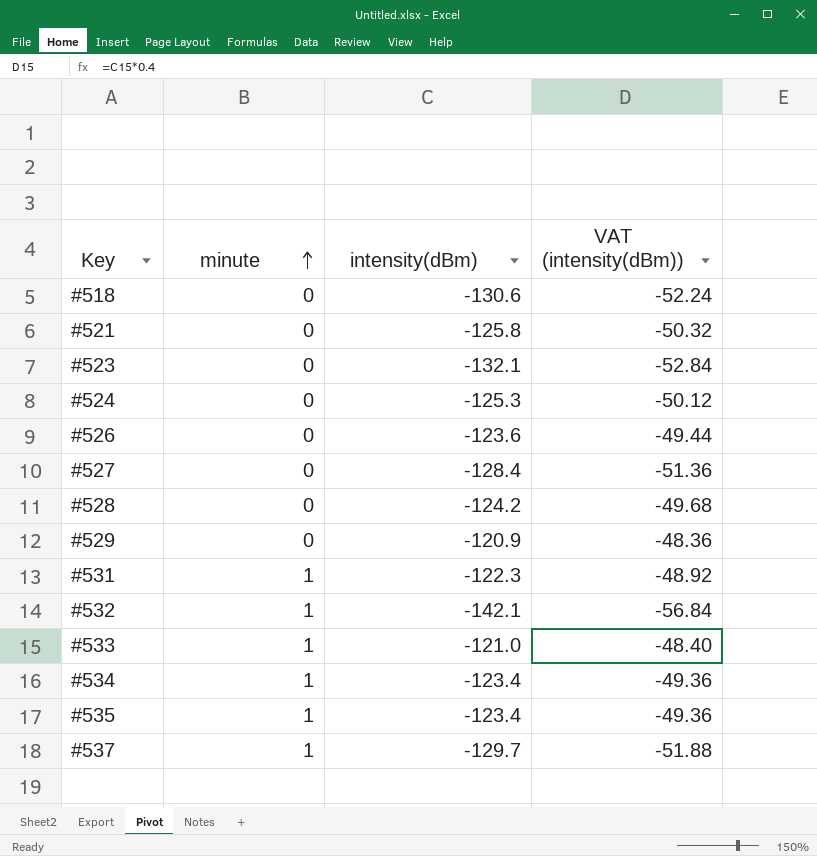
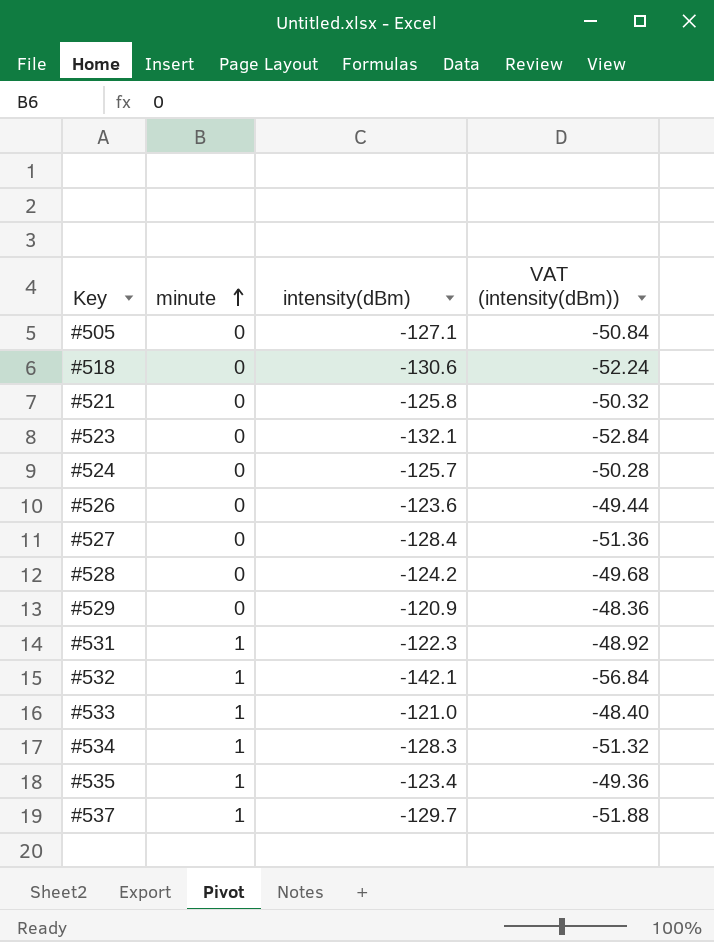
row #505: none -> 0 | -127.1 | -50.84
#524 | intensity(dBm): -125.3 -> -125.7
#524 | VAT (intensity(dBm)): -50.12 -> -50.28
#534 | intensity(dBm): -123.4 -> -128.3
#534 | VAT (intensity(dBm)): -49.36 -> -51.32

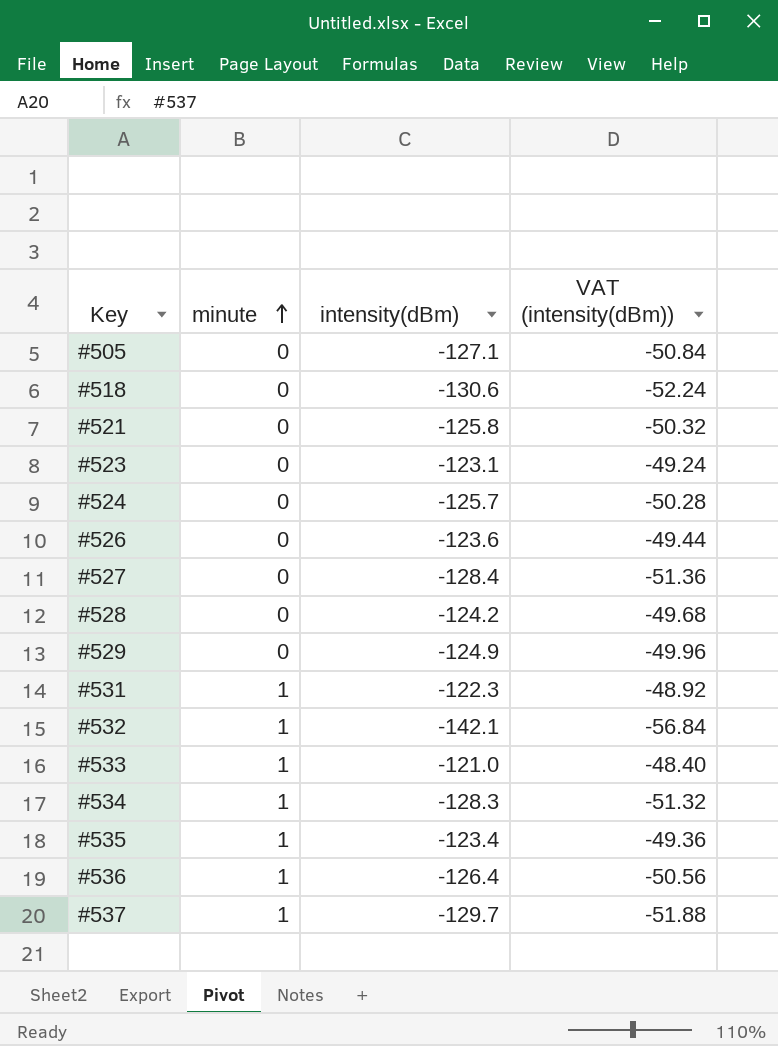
#523 | intensity(dBm): -132.1 -> -123.1
#523 | VAT (intensity(dBm)): -52.84 -> -49.24
#529 | intensity(dBm): -120.9 -> -124.9
#529 | VAT (intensity(dBm)): -48.36 -> -49.96
row #536: none -> 1 | -126.4 | -50.56

